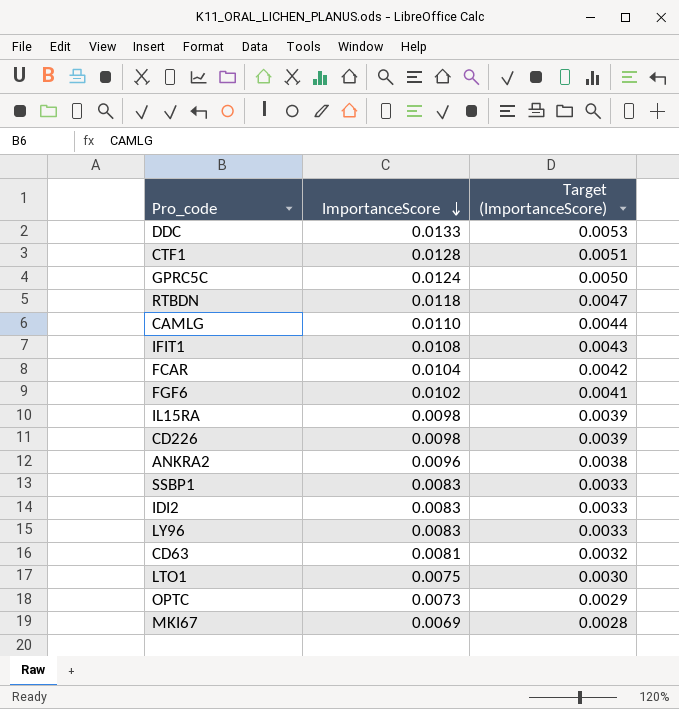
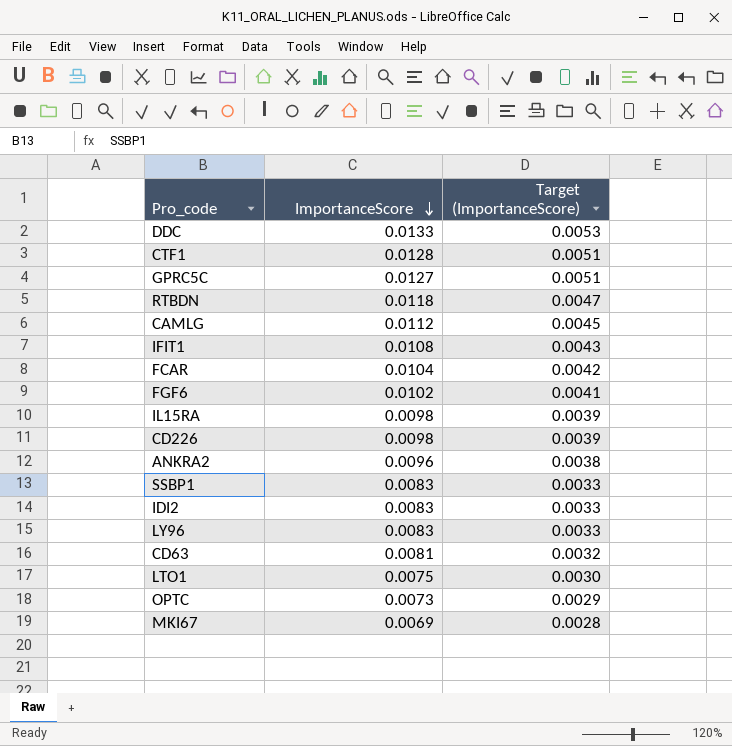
GPRC5C | ImportanceScore: 0.0124 -> 0.0127
GPRC5C | Target (ImportanceScore): 0.0050 -> 0.0051
CAMLG | ImportanceScore: 0.0110 -> 0.0112
CAMLG | Target (ImportanceScore): 0.0044 -> 0.0045

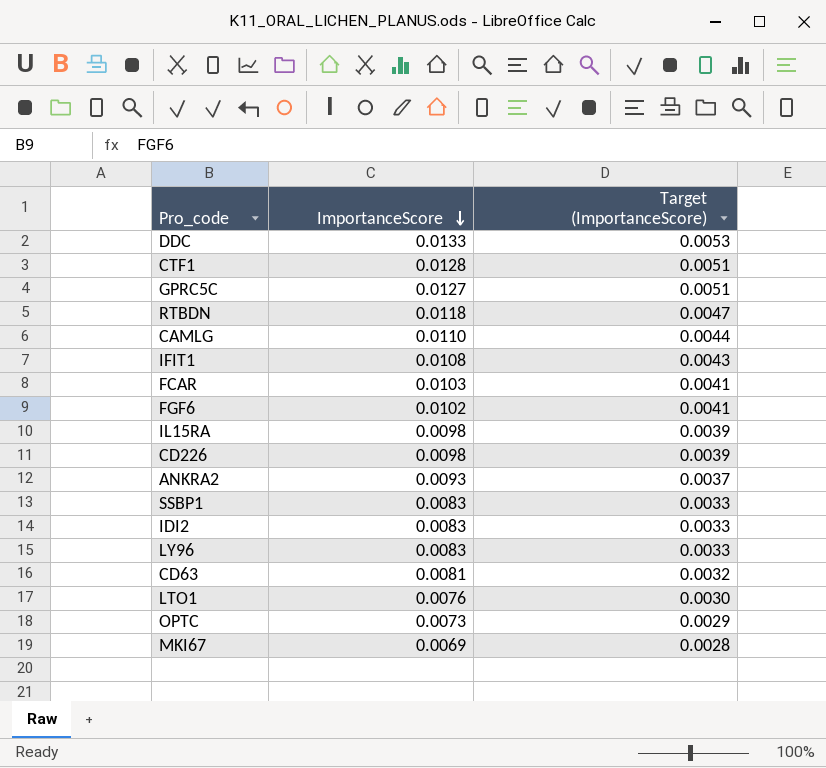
CAMLG | ImportanceScore: 0.0112 -> 0.0110
CAMLG | Target (ImportanceScore): 0.0045 -> 0.0044
FCAR | ImportanceScore: 0.0104 -> 0.0103
FCAR | Target (ImportanceScore): 0.0042 -> 0.0041
ANKRA2 | ImportanceScore: 0.0096 -> 0.0093
ANKRA2 | Target (ImportanceScore): 0.0038 -> 0.0037
LTO1 | ImportanceScore: 0.0075 -> 0.0076

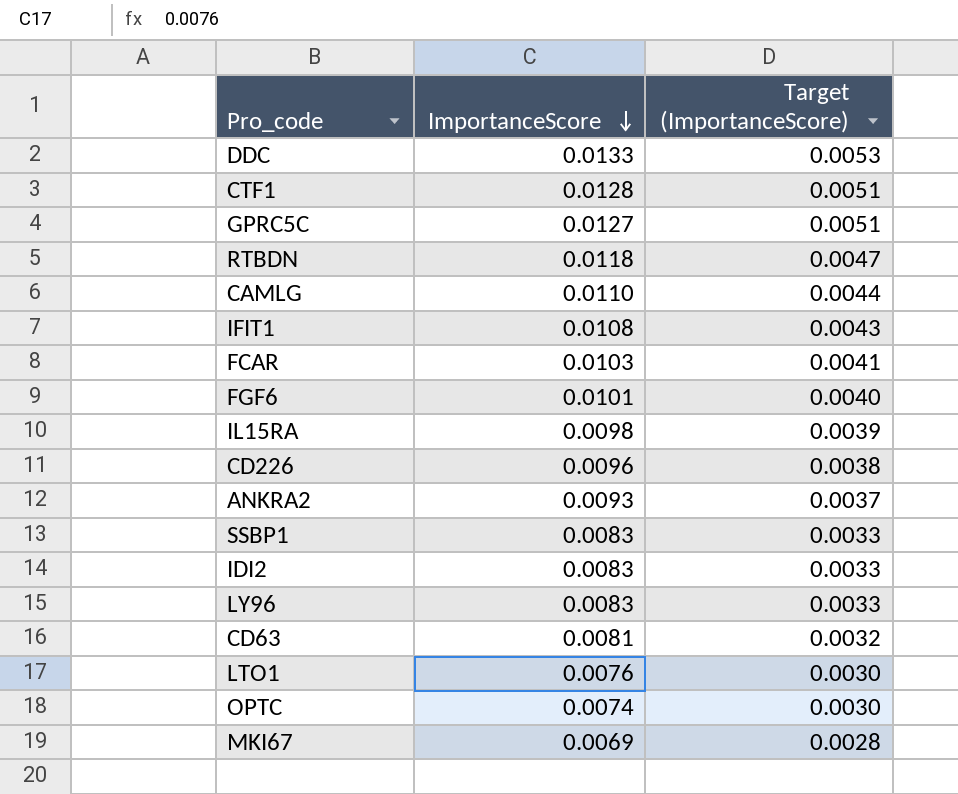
FGF6 | ImportanceScore: 0.0102 -> 0.0101
FGF6 | Target (ImportanceScore): 0.0041 -> 0.0040
CD226 | ImportanceScore: 0.0098 -> 0.0096
CD226 | Target (ImportanceScore): 0.0039 -> 0.0038
OPTC | ImportanceScore: 0.0073 -> 0.0074
OPTC | Target (ImportanceScore): 0.0029 -> 0.0030

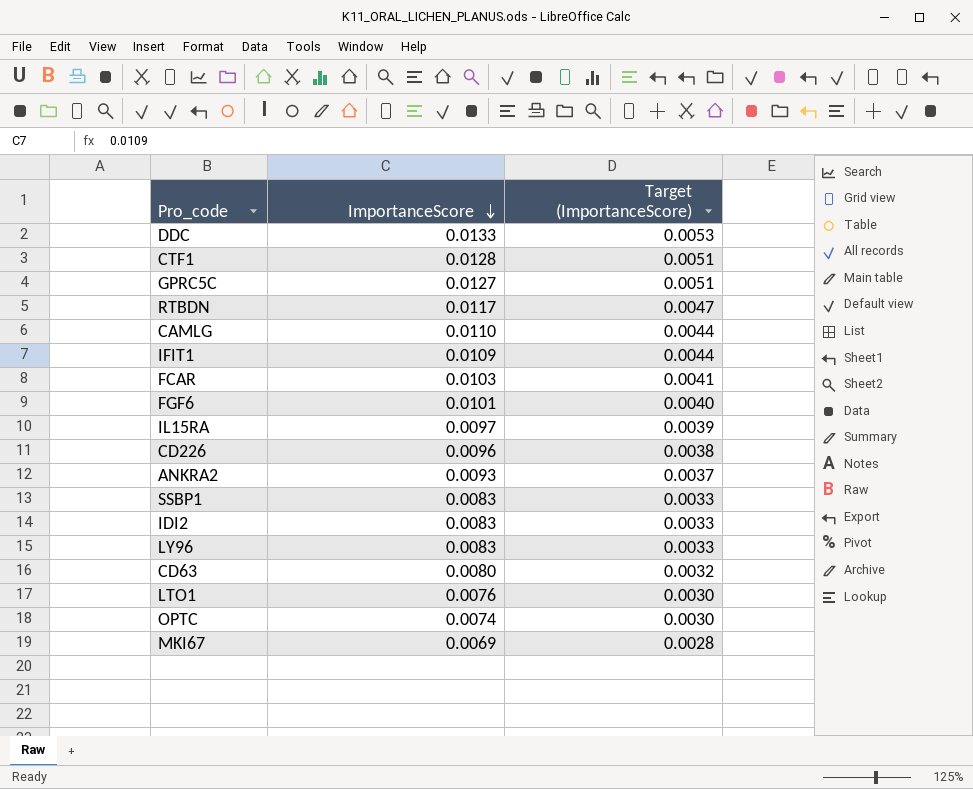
RTBDN | ImportanceScore: 0.0118 -> 0.0117
IFIT1 | ImportanceScore: 0.0108 -> 0.0109
IFIT1 | Target (ImportanceScore): 0.0043 -> 0.0044
IL15RA | ImportanceScore: 0.0098 -> 0.0097
CD63 | ImportanceScore: 0.0081 -> 0.0080

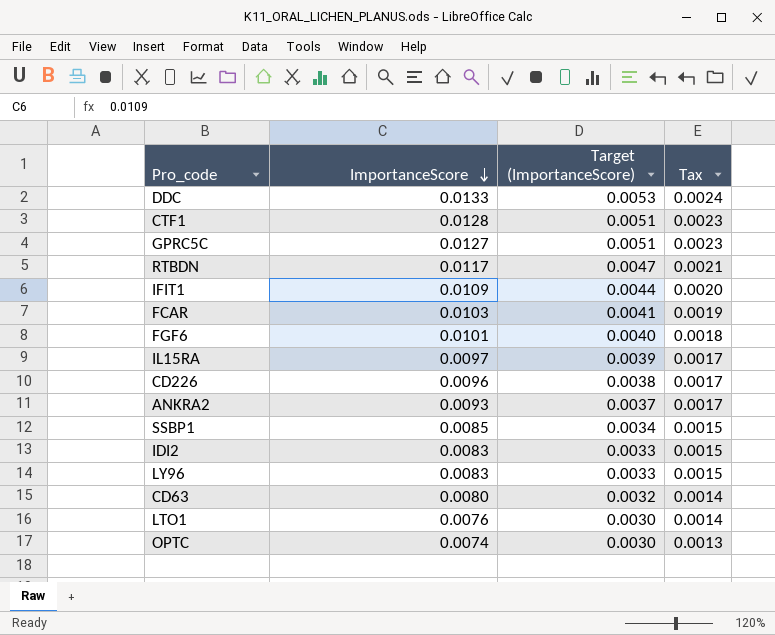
column Tax | formula: none -> [ImportanceScore] * 0.18
row CAMLG: 0.0110 | 0.0044 -> none
row MKI67: 0.0069 | 0.0028 -> none
SSBP1 | ImportanceScore: 0.0083 -> 0.0085
SSBP1 | Target (ImportanceScore): 0.0033 -> 0.0034

